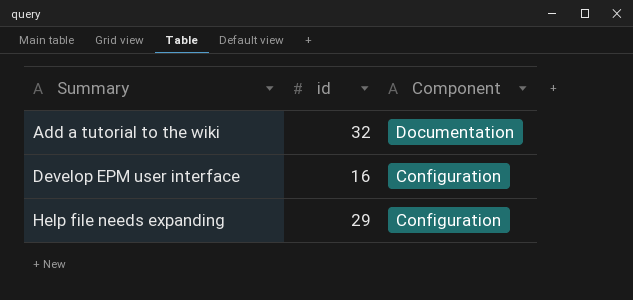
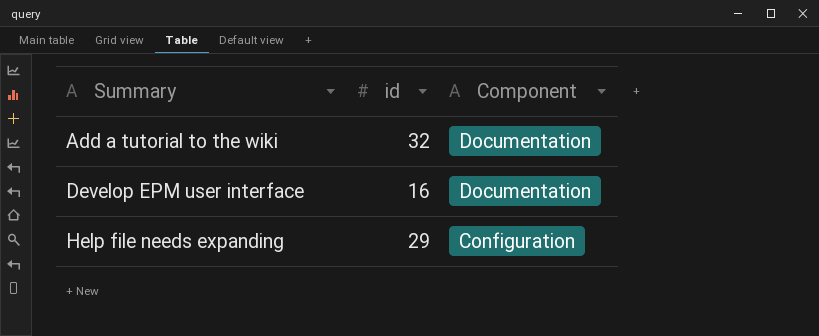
Develop EPM user interface | Component: Configuration -> Documentation

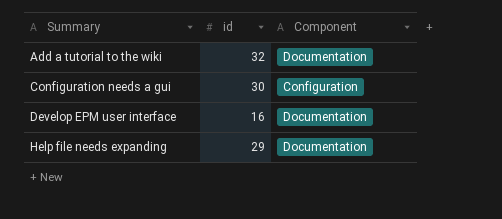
row Configuration needs a gui: none -> 30 | Configuration
Help file needs expanding | Component: Configuration -> Documentation

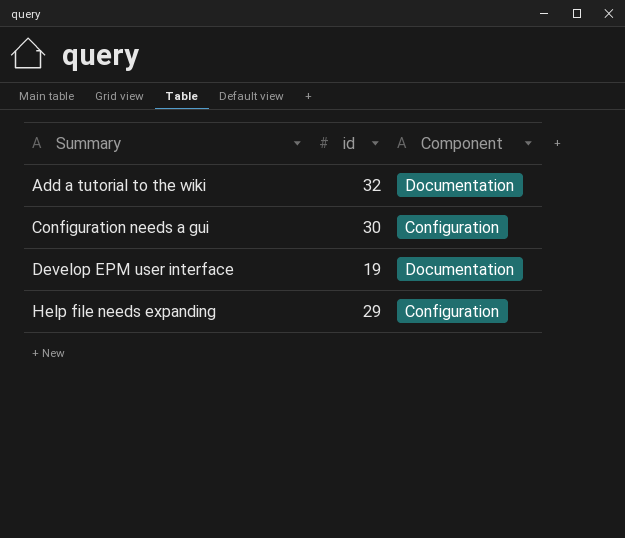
Develop EPM user interface | id: 16 -> 19
Help file needs expanding | Component: Documentation -> Configuration

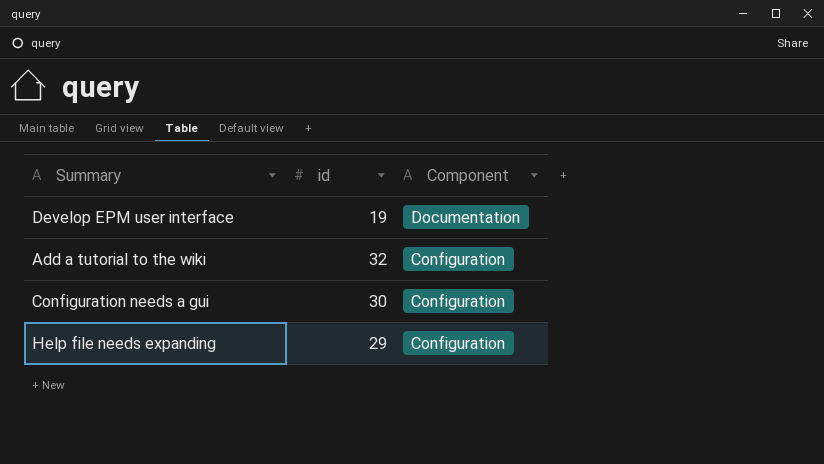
row order: Summary ascending -> Component descending
Add a tutorial to the wiki | Component: Documentation -> Configuration

